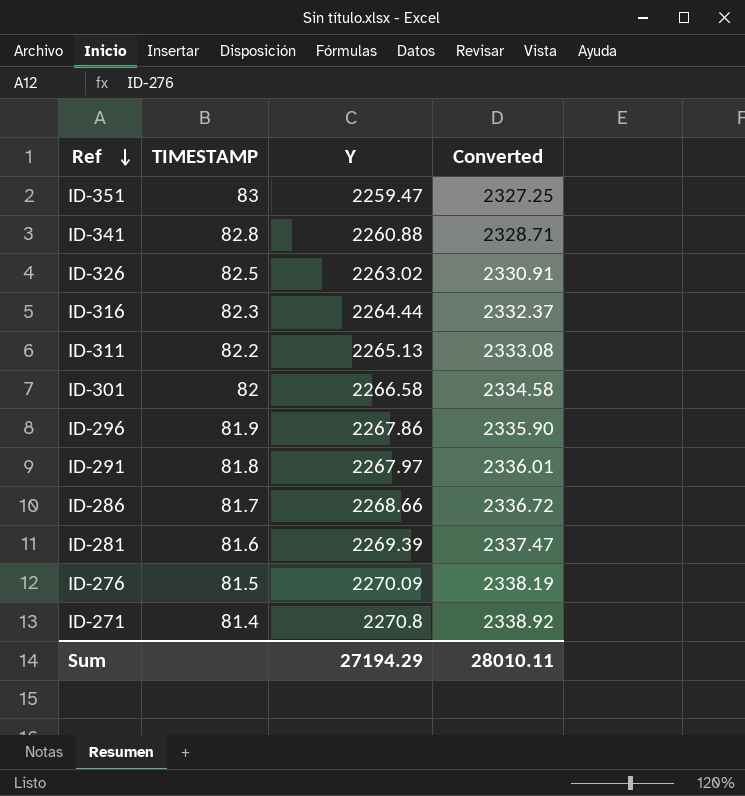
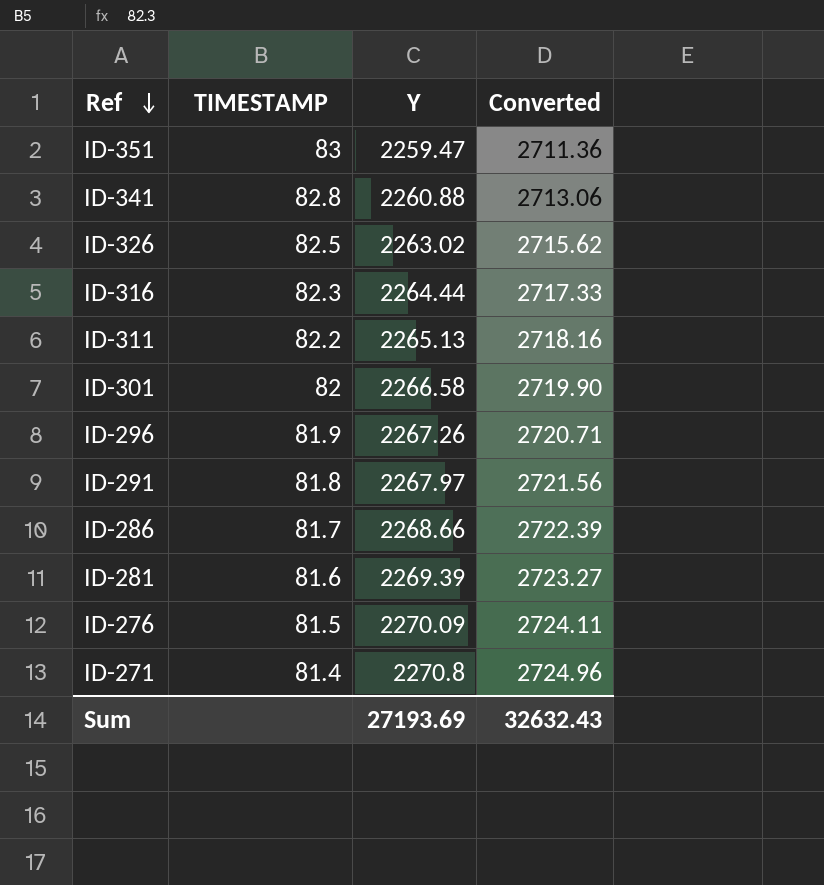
column Converted | formula: [Y] * 1.03 -> [Y] * 1.2
ID-296 | Y: 2267.86 -> 2267.26
Sum | Y: 27194.29 -> 27193.69
Sum | Converted: 28010.11 -> 32632.43

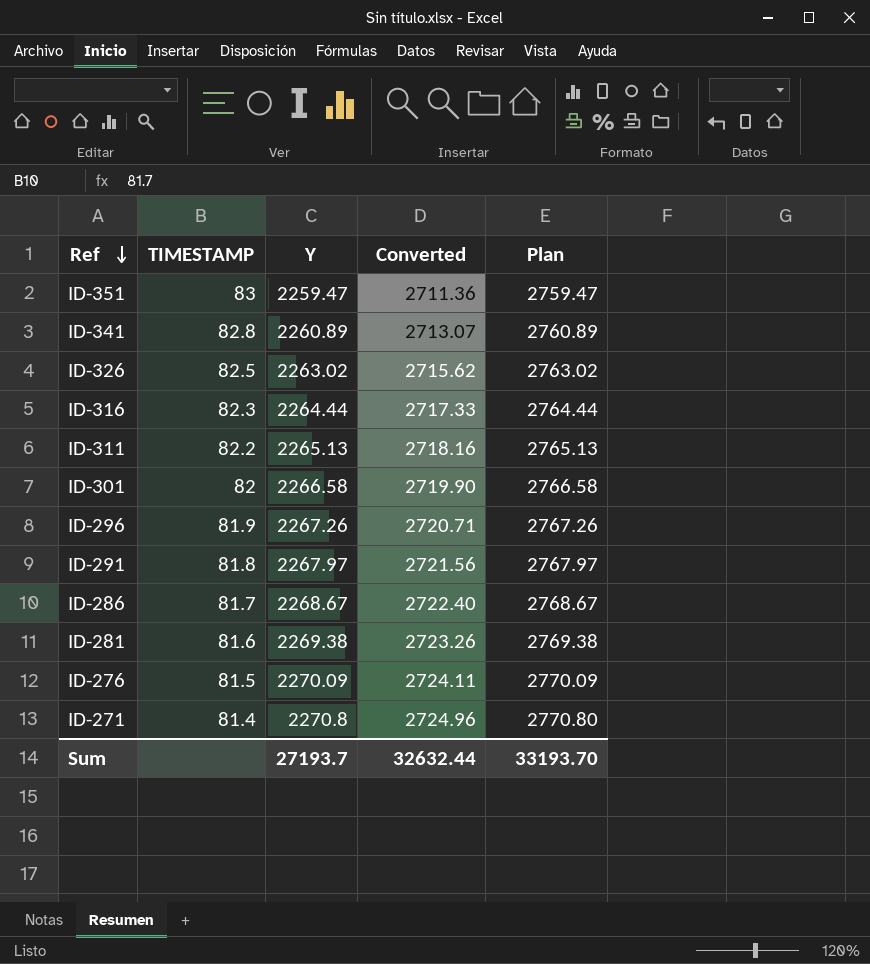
column Plan | formula: none -> [Y] + 500
ID-341 | Y: 2260.88 -> 2260.89
ID-341 | Converted: 2713.06 -> 2713.07
ID-286 | Y: 2268.66 -> 2268.67
ID-286 | Converted: 2722.39 -> 2722.40
ID-281 | Y: 2269.39 -> 2269.38
ID-281 | Converted: 2723.27 -> 2723.26
Sum | Y: 27193.69 -> 27193.7
Sum | Converted: 32632.43 -> 32632.44

